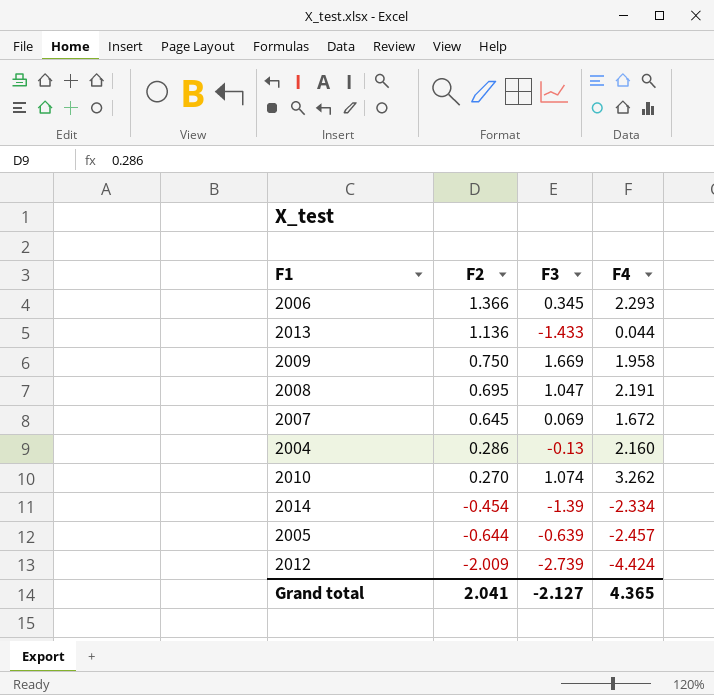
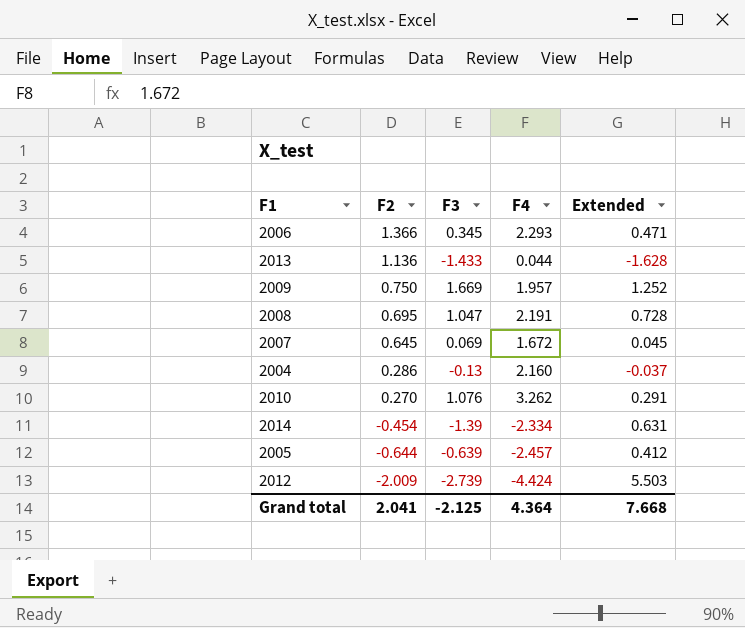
column Extended | formula: none -> [F2] * [F3]
2009 | F4: 1.958 -> 1.957
2010 | F3: 1.074 -> 1.076
Grand total | F3: -2.127 -> -2.125
Grand total | F4: 4.365 -> 4.364

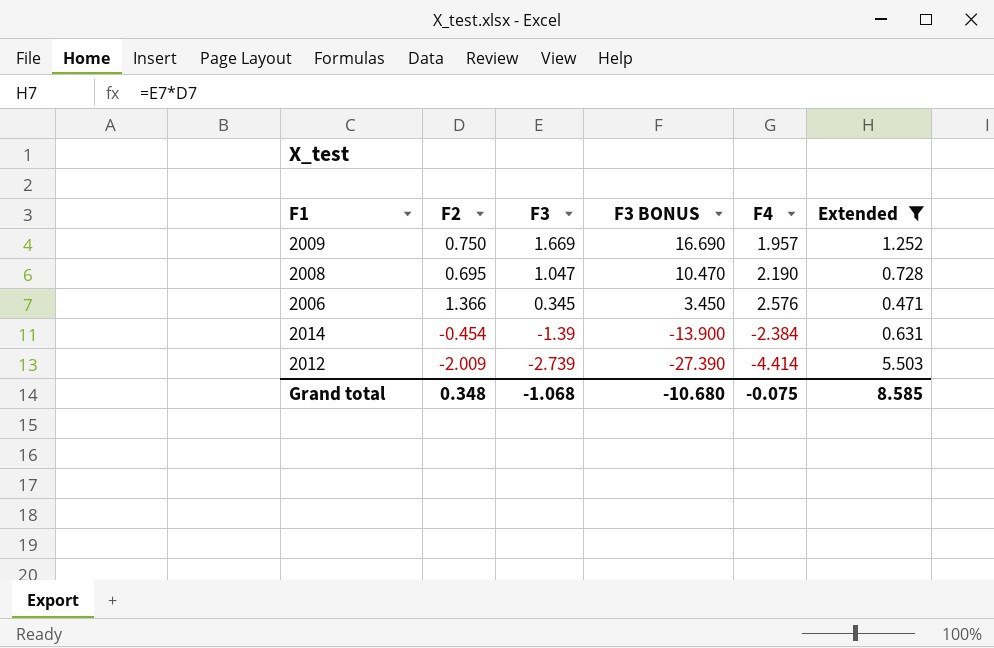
filter: none -> Extended >= 0.471
row order: F2 descending -> F3 descending
column F3 BONUS | formula: none -> [F3] * 10
2008 | F4: 2.191 -> 2.190
2006 | F4: 2.293 -> 2.576
2014 | F4: -2.334 -> -2.384
2012 | F4: -4.424 -> -4.414
Grand total | F2: 2.041 -> 0.348
Grand total | F3: -2.125 -> -1.068
Grand total | F4: 4.364 -> -0.075
Grand total | Extended: 7.668 -> 8.585

